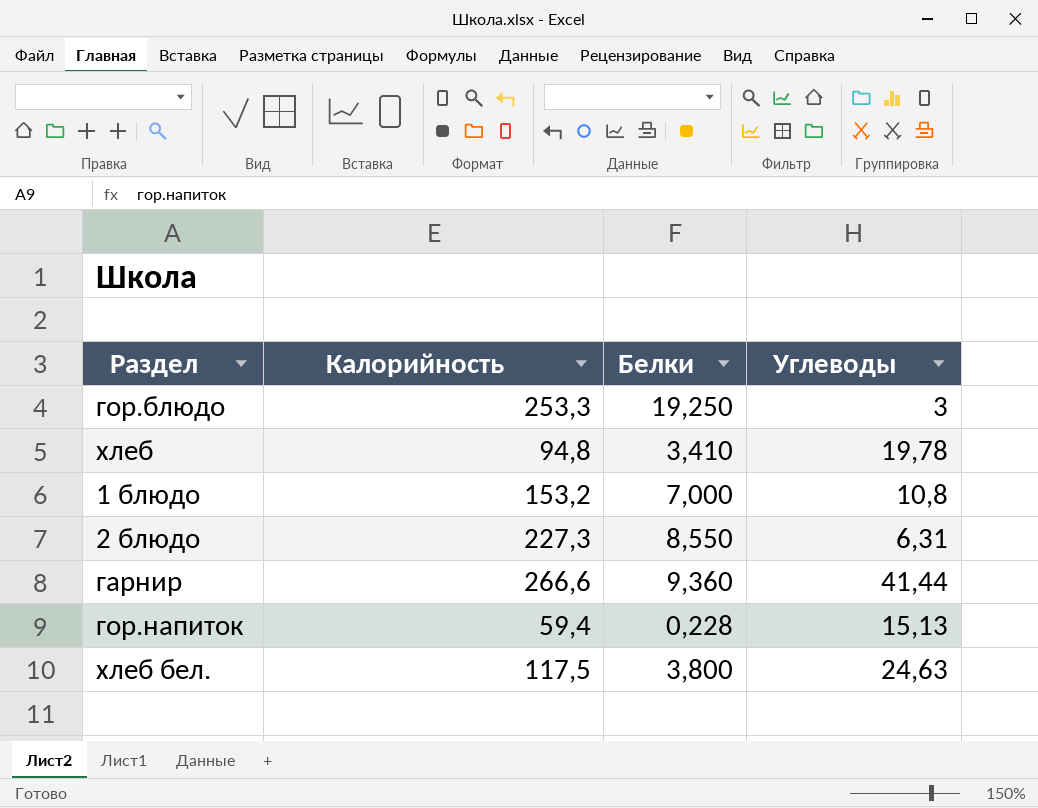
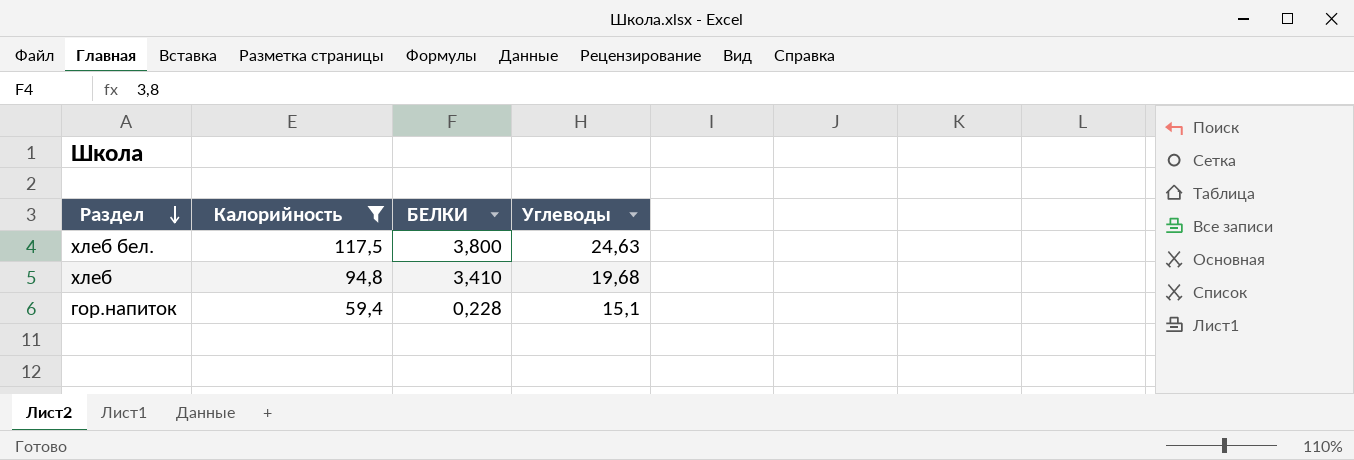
filter: none -> Калорийность <= 117,5
row order: none -> Раздел descending
column name: Белки -> БЕЛКИ
хлеб | Углеводы: 19,78 -> 19,68
гор.напиток | Углеводы: 15,13 -> 15,1

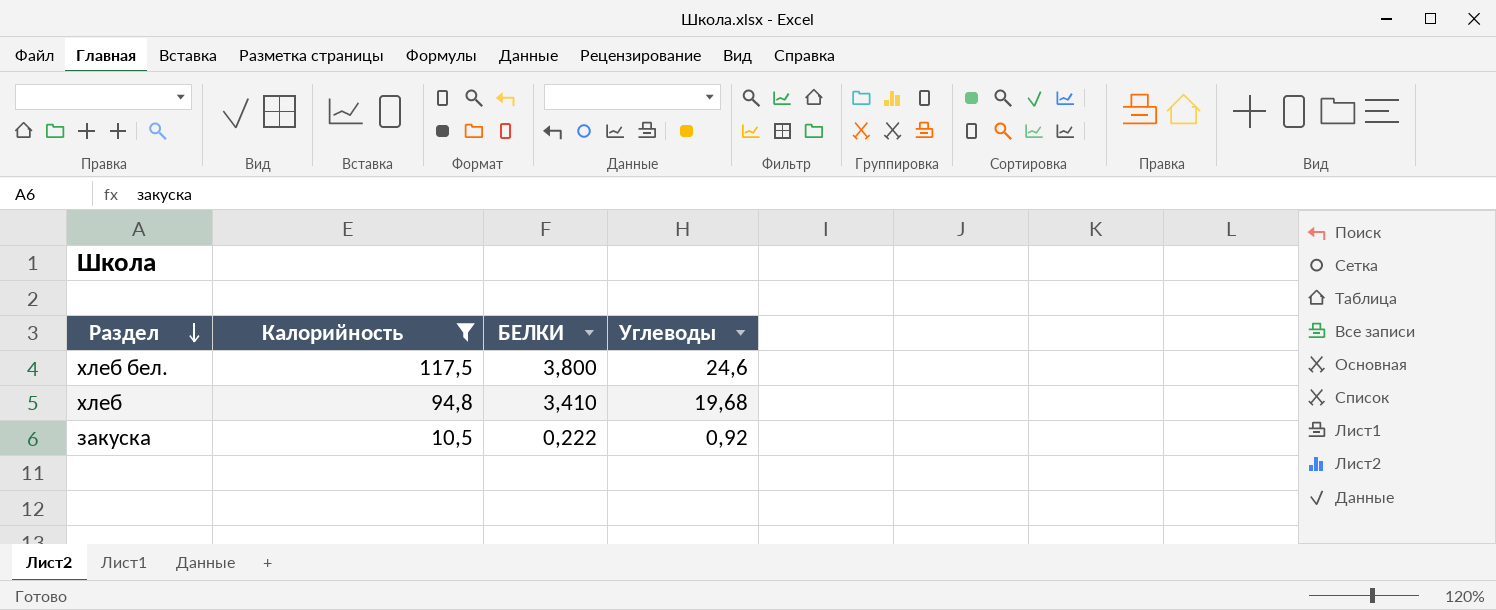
row гор.напиток: 59,4 | 0,228 | 15,1 -> none
хлеб бел. | Углеводы: 24,63 -> 24,6
row закуска: none -> 10,5 | 0,222 | 0,92

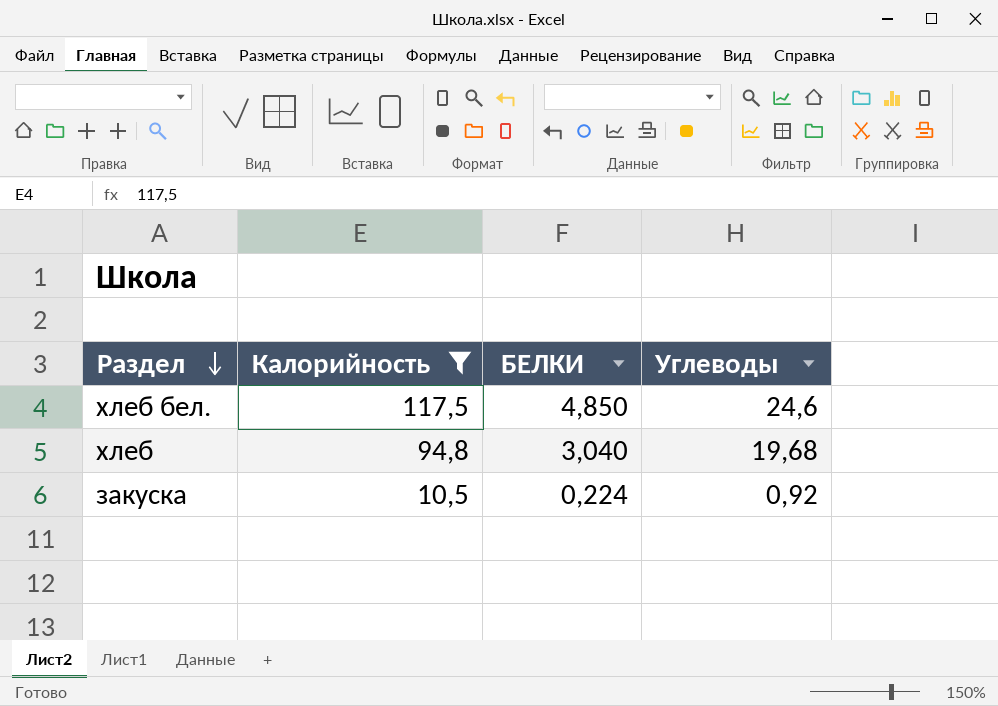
хлеб бел. | БЕЛКИ: 3,800 -> 4,850
хлеб | БЕЛКИ: 3,410 -> 3,040
закуска | БЕЛКИ: 0,222 -> 0,224

